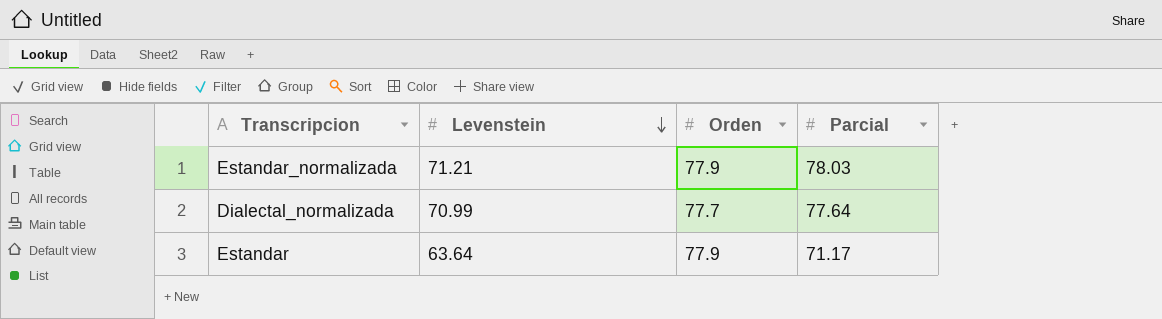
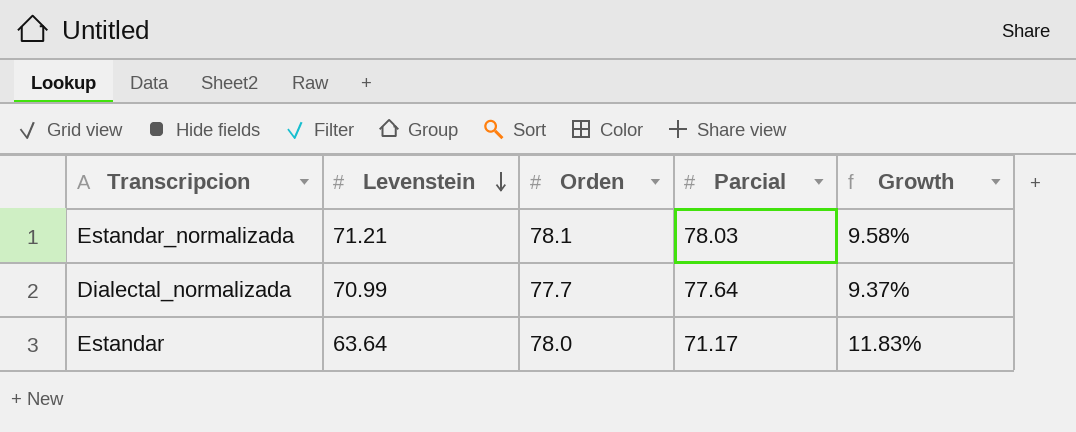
column Growth | formula: none -> ([Parcial] - [Levenstein]) / [Levenstein]
Estandar_normalizada | Orden: 77.9 -> 78.1
Estandar | Orden: 77.9 -> 78.0

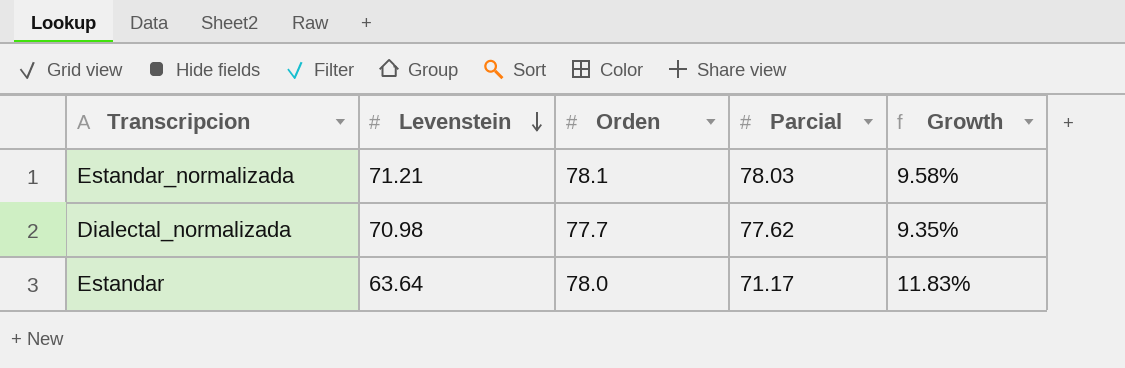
Dialectal_normalizada | Levenstein: 70.99 -> 70.98
Dialectal_normalizada | Parcial: 77.64 -> 77.62
Dialectal_normalizada | Growth: 9.37% -> 9.35%

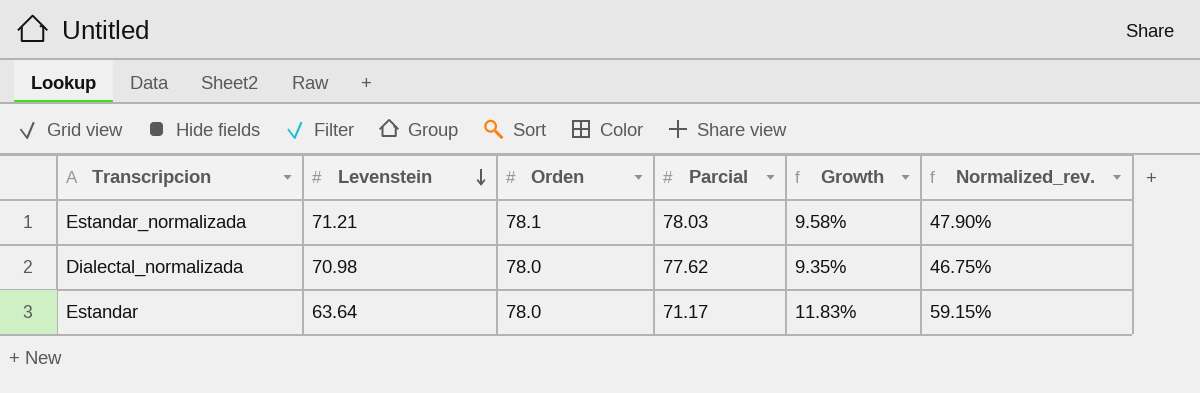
column Normalized_rev. | formula: none -> [Growth] * 5
Dialectal_normalizada | Orden: 77.7 -> 78.0

